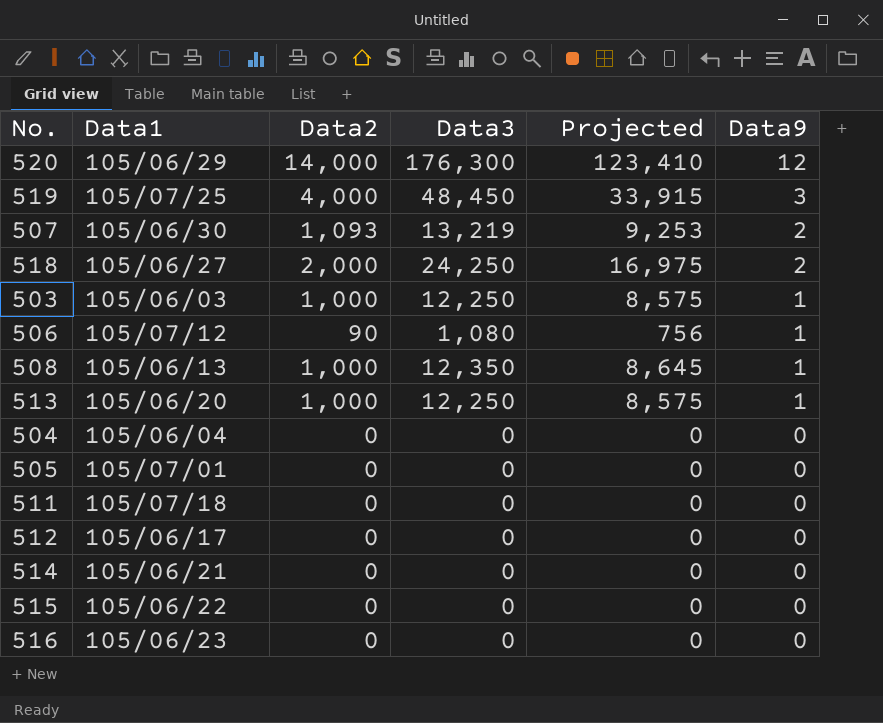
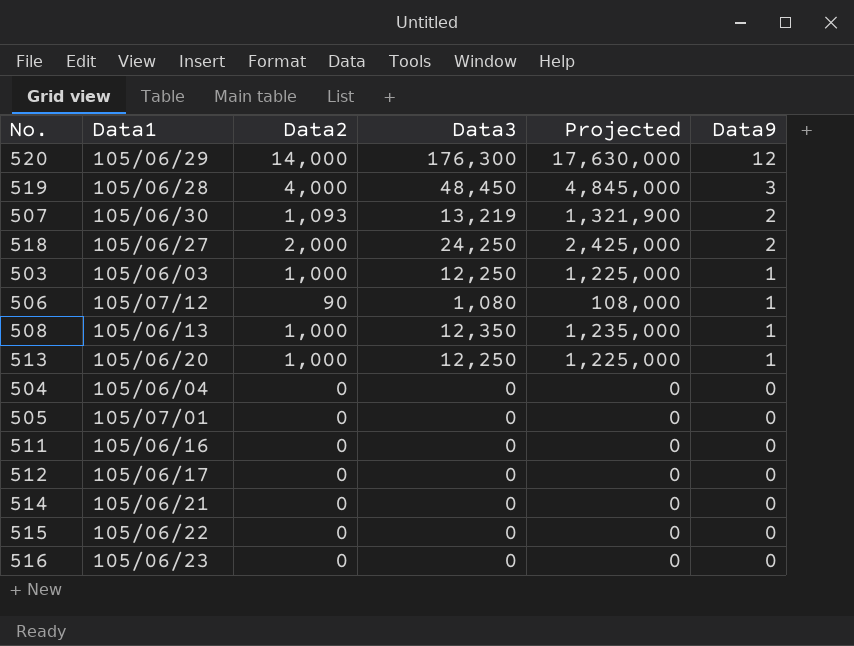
column Projected | formula: [Data3] * 0.7 -> [Data3] * 100
519 | Data1: 105/07/25 -> 105/06/28
511 | Data1: 105/07/18 -> 105/06/16

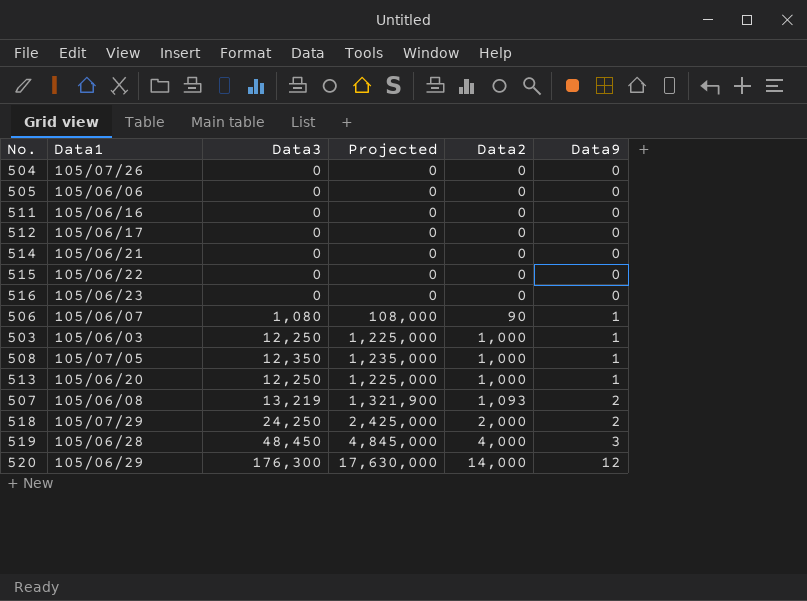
row order: Data9 descending -> Data2 ascending
column Data2 | position: 3 -> 5
504 | Data1: 105/06/04 -> 105/07/26
505 | Data1: 105/07/01 -> 105/06/06
506 | Data1: 105/07/12 -> 105/06/07
508 | Data1: 105/06/13 -> 105/07/05
507 | Data1: 105/06/30 -> 105/06/08
518 | Data1: 105/06/27 -> 105/07/29

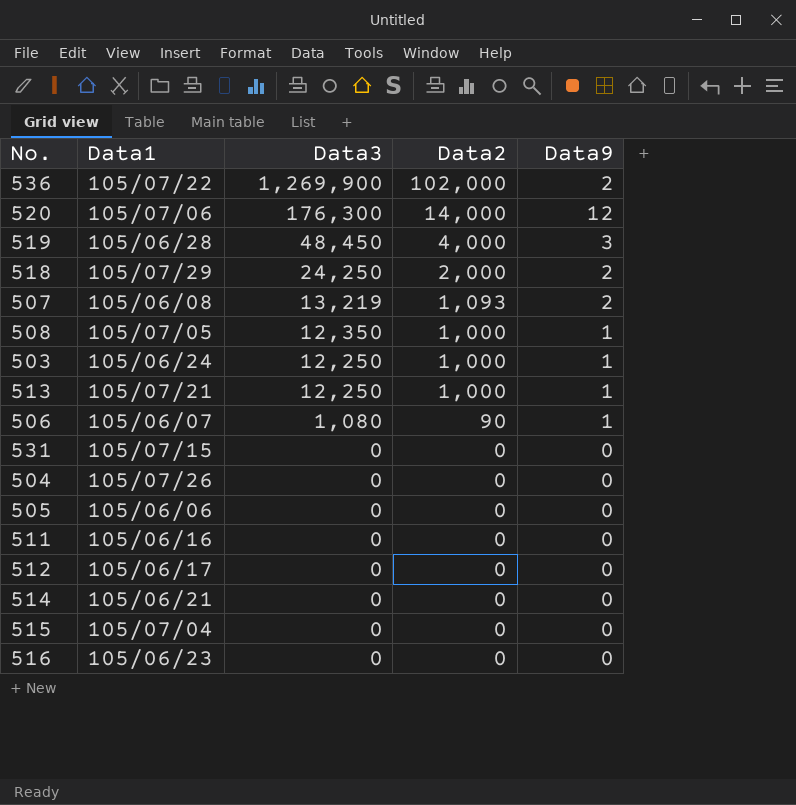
row order: Data2 ascending -> Data3 descending
column Projected | formula: [Data3] * 100 -> none
row 536: none -> 105/07/22 | 1,269,900 | 102,000 | 2
520 | Data1: 105/06/29 -> 105/07/06
503 | Data1: 105/06/03 -> 105/06/24
513 | Data1: 105/06/20 -> 105/07/21
row 531: none -> 105/07/15 | 0 | 0 | 0
515 | Data1: 105/06/22 -> 105/07/04

